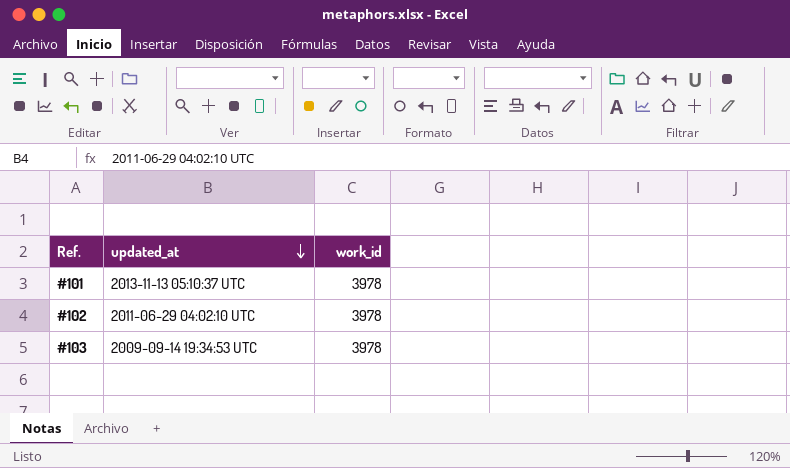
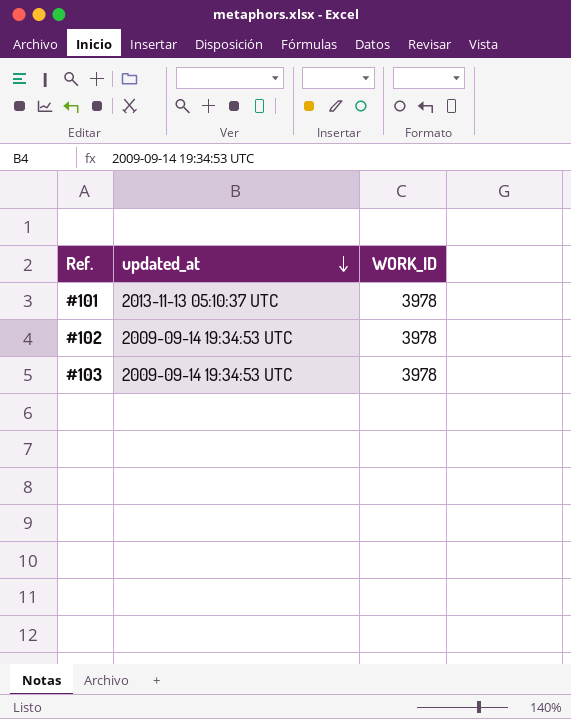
column name: work_id -> WORK_ID
#102 | updated_at: 2011-06-29 04:02:10 UTC -> 2009-09-14 19:34:53 UTC

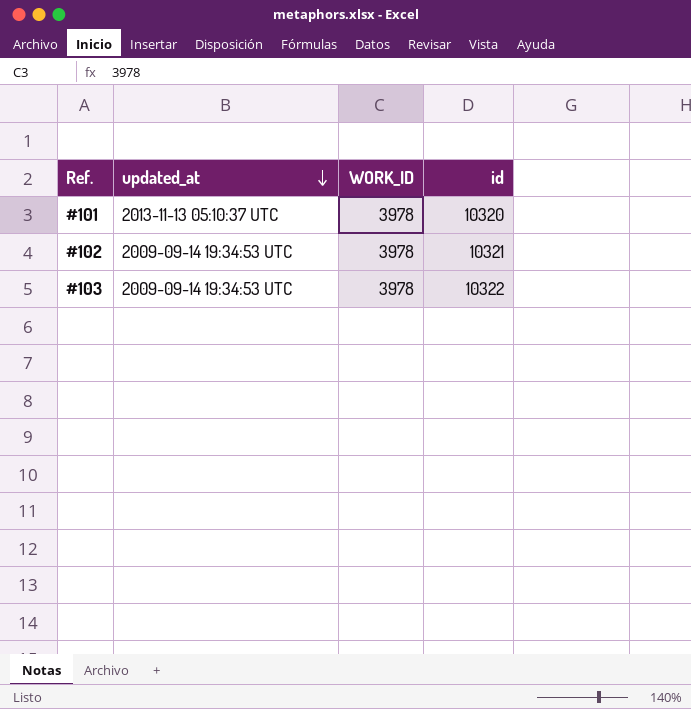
column id | position: none -> 4

